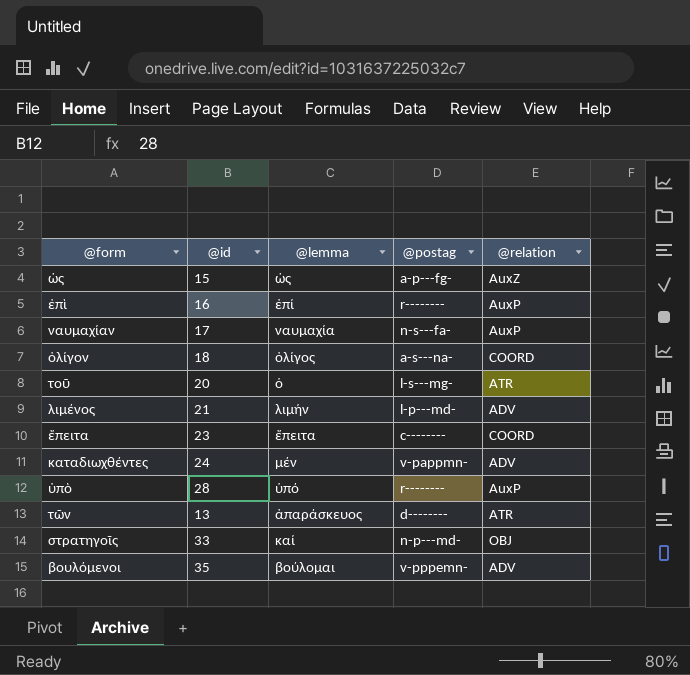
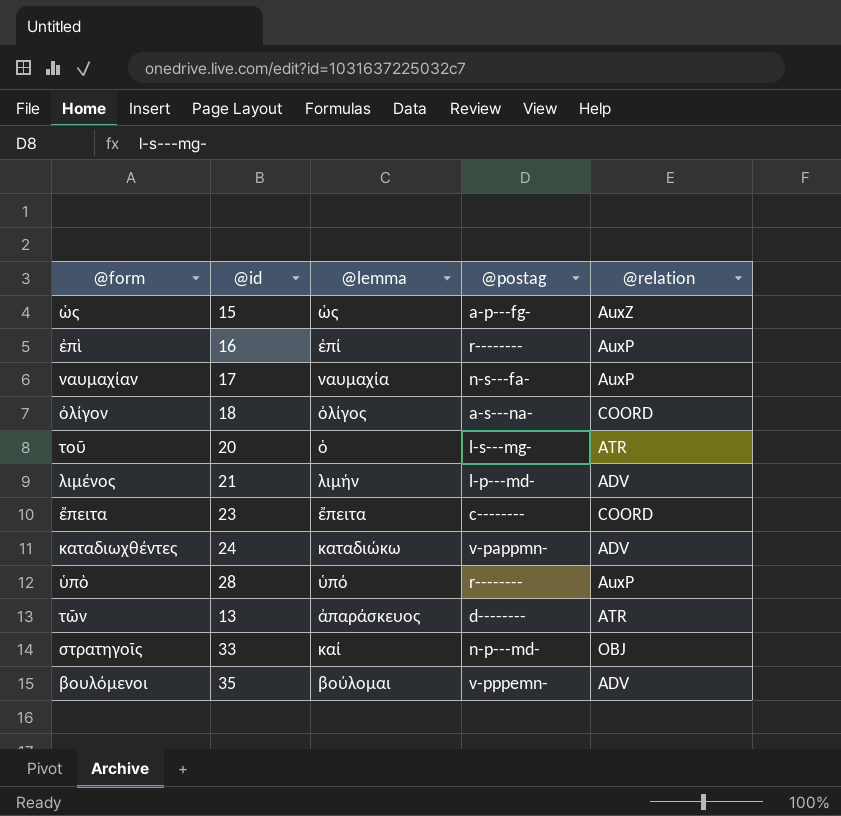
καταδιωχθέντες | @lemma: μέν -> καταδιώκω

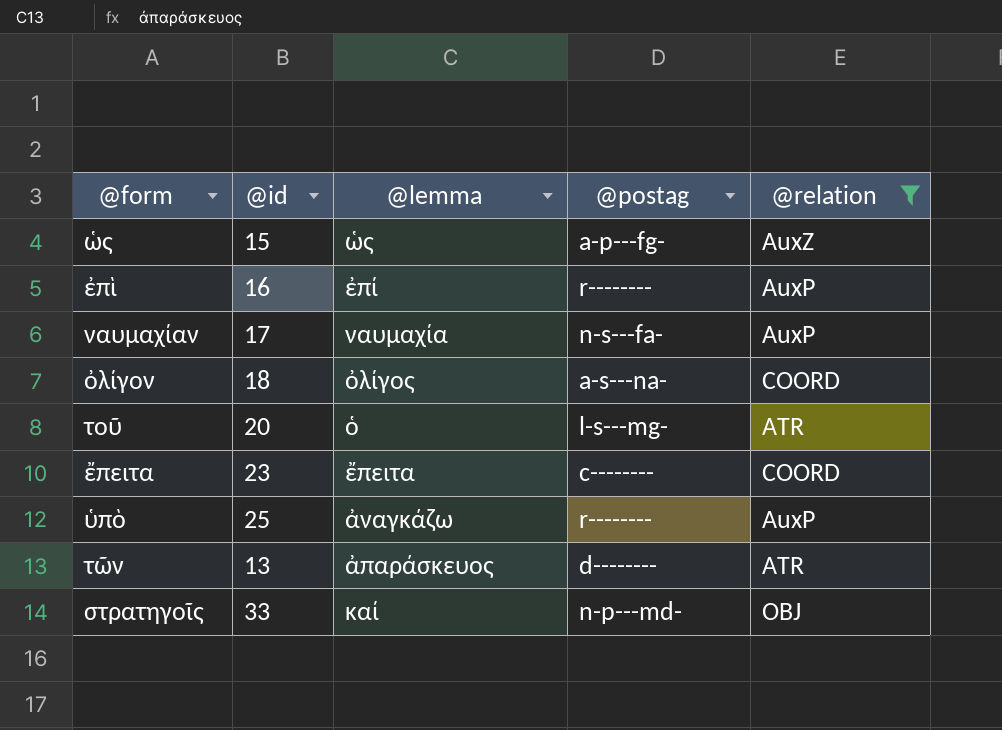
filter: none -> @relation != ADV
ὑπὸ | @id: 28 -> 25
ὑπὸ | @lemma: ὑπό -> ἀναγκάζω

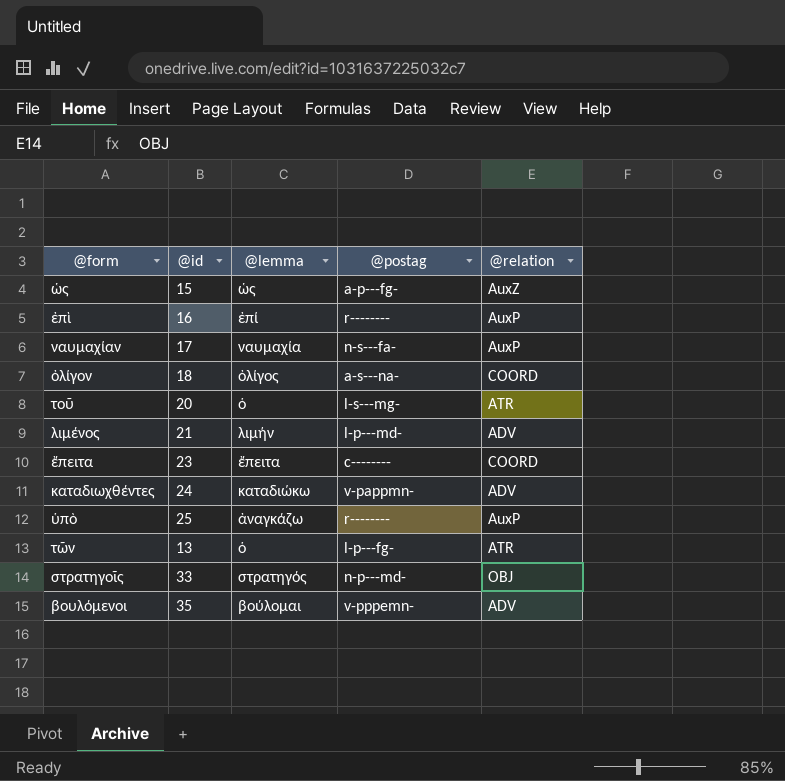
filter: @relation != ADV -> none
τῶν | @lemma: ἀπαράσκευος -> ὁ
τῶν | @postag: d-------- -> l-p---fg-
στρατηγοῖς | @lemma: καί -> στρατηγός

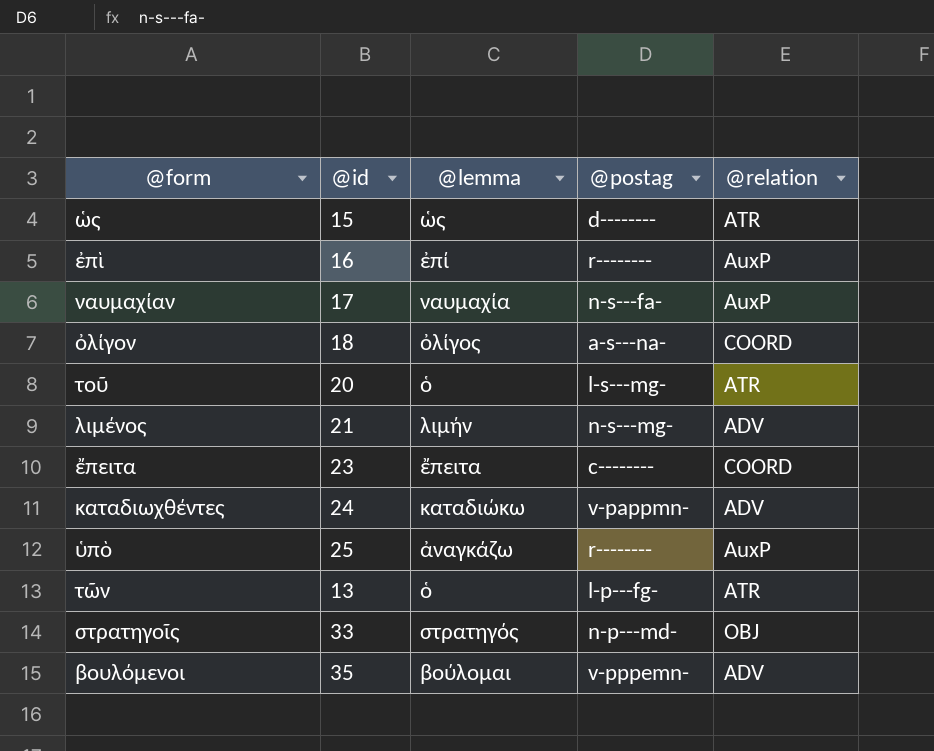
ὡς | @postag: a-p---fg- -> d--------
ὡς | @relation: AuxZ -> ATR
λιμένος | @postag: l-p---md- -> n-s---mg-

